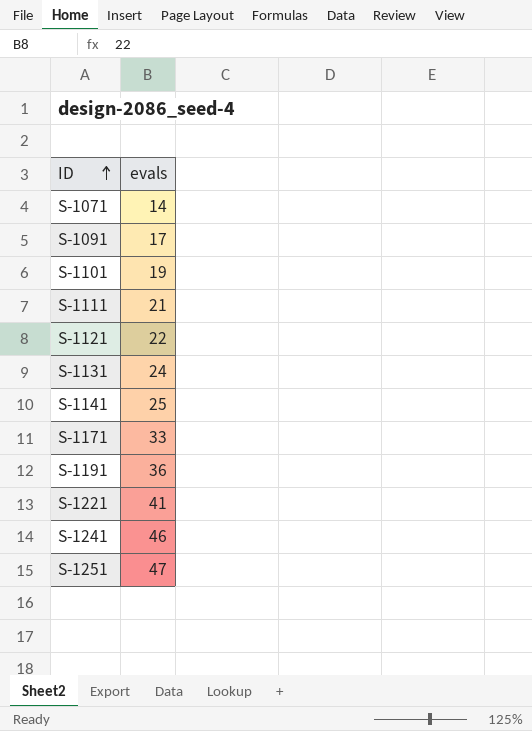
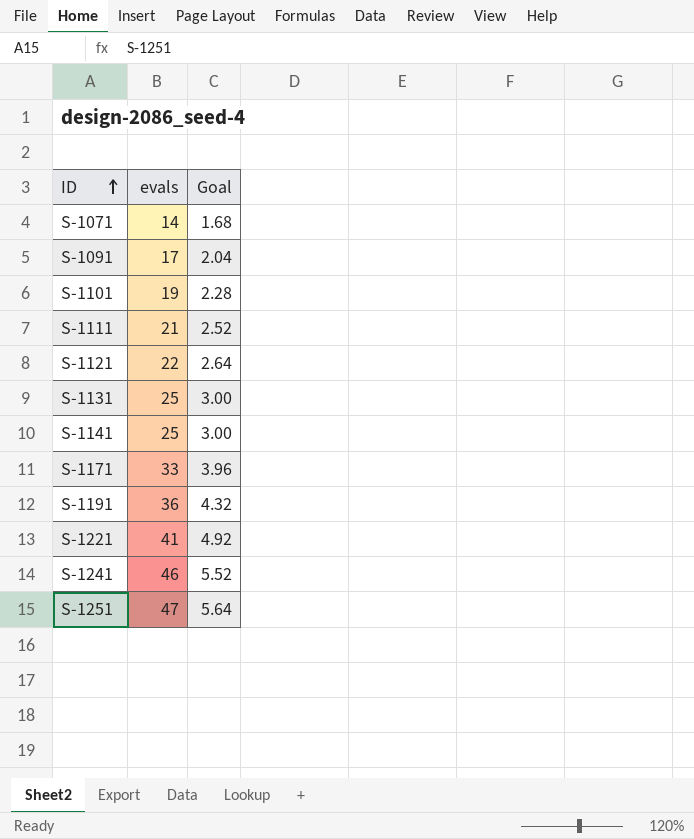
column Goal | formula: none -> [evals] * 0.12
S-1131 | evals: 24 -> 25

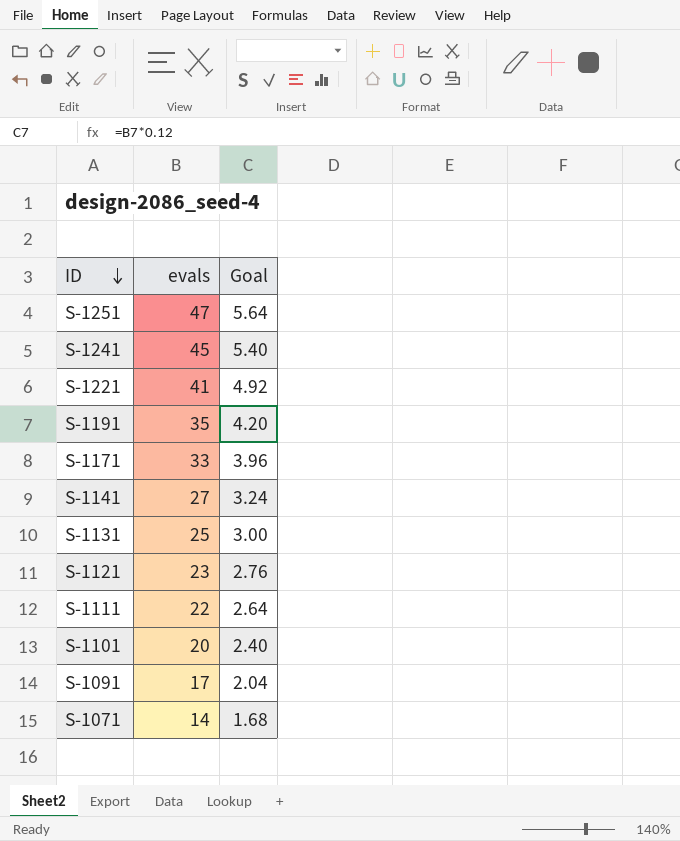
row order: ID ascending -> ID descending
S-1241 | evals: 46 -> 45
S-1241 | Goal: 5.52 -> 5.40
S-1191 | evals: 36 -> 35
S-1191 | Goal: 4.32 -> 4.20
S-1141 | evals: 25 -> 27
S-1141 | Goal: 3.00 -> 3.24
S-1121 | evals: 22 -> 23
S-1121 | Goal: 2.64 -> 2.76
S-1111 | evals: 21 -> 22
S-1111 | Goal: 2.52 -> 2.64
S-1101 | evals: 19 -> 20
S-1101 | Goal: 2.28 -> 2.40

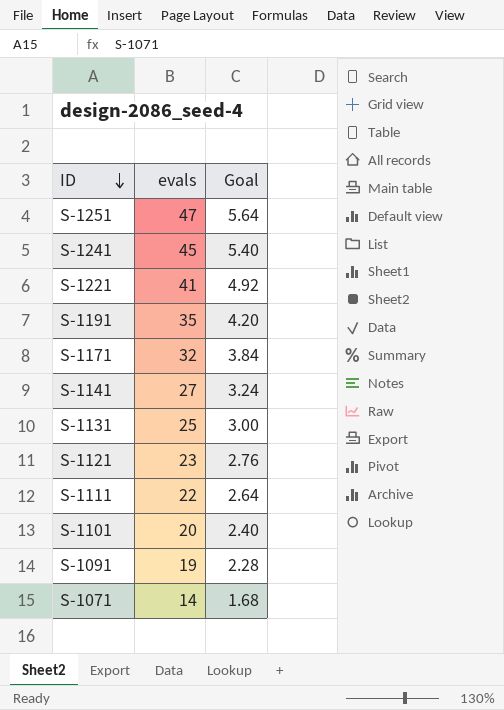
S-1171 | evals: 33 -> 32
S-1171 | Goal: 3.96 -> 3.84
S-1091 | evals: 17 -> 19
S-1091 | Goal: 2.04 -> 2.28

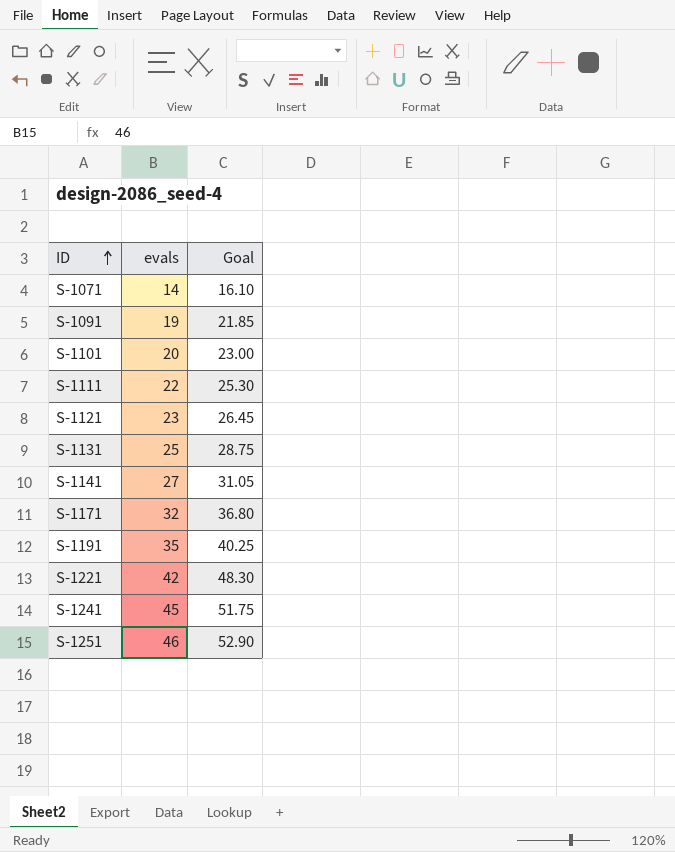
row order: ID descending -> ID ascending
column Goal | formula: [evals] * 0.12 -> [evals] * 1.15
S-1221 | evals: 41 -> 42
S-1251 | evals: 47 -> 46

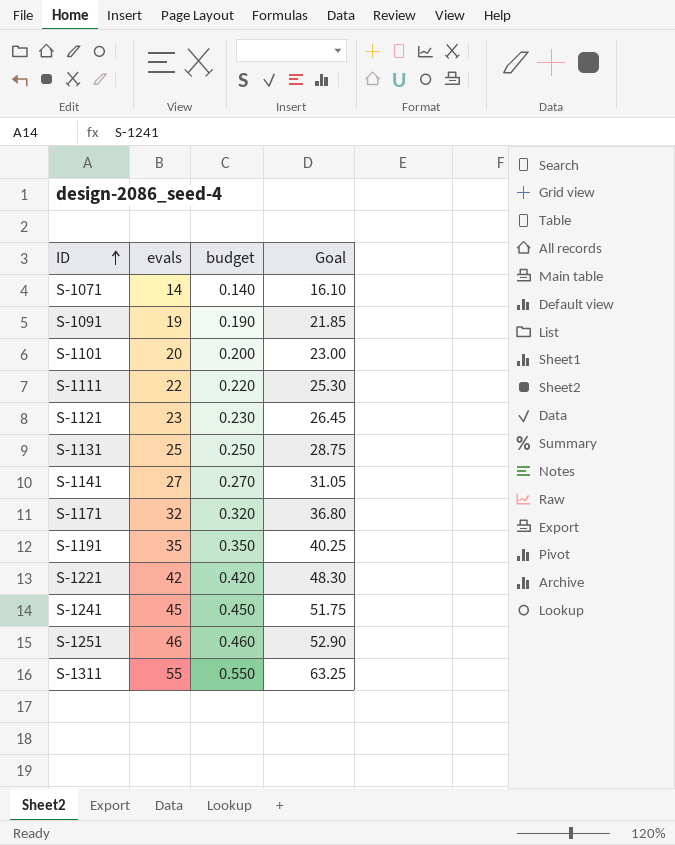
column budget | formula: none -> [evals] * 0.01
row S-1311: none -> 55 | 0.550 | 63.25

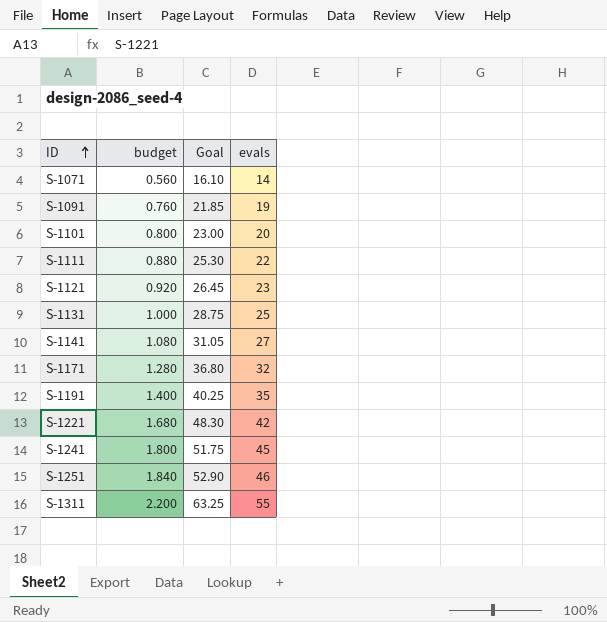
column budget | formula: [evals] * 0.01 -> [evals] * 0.04
column evals | position: 2 -> 4

